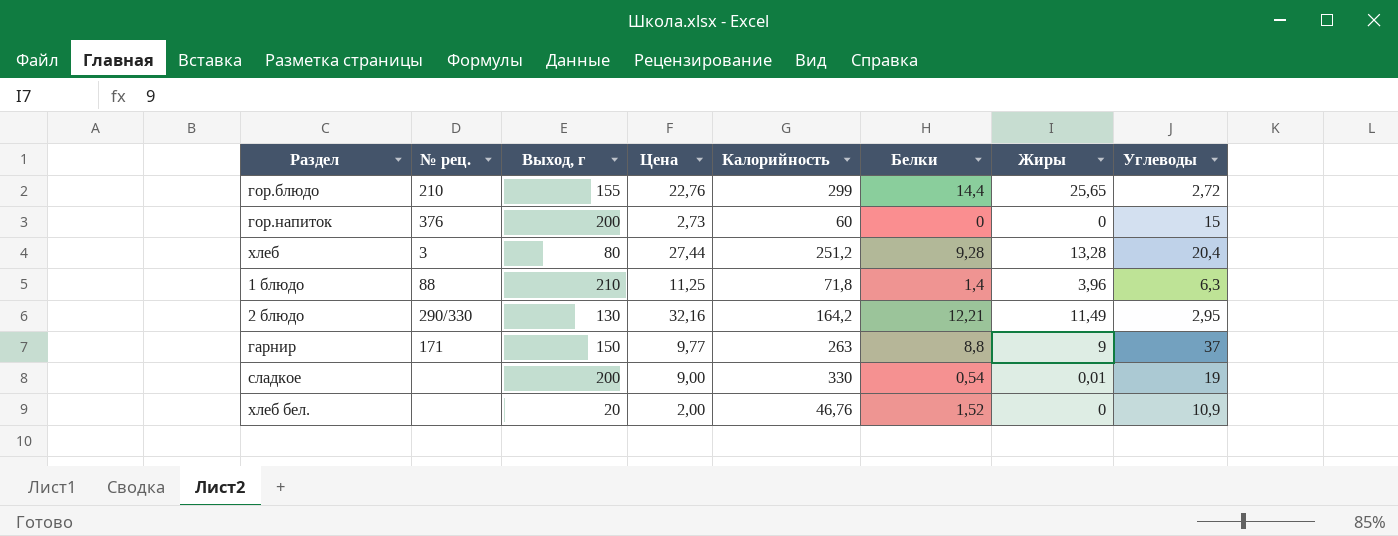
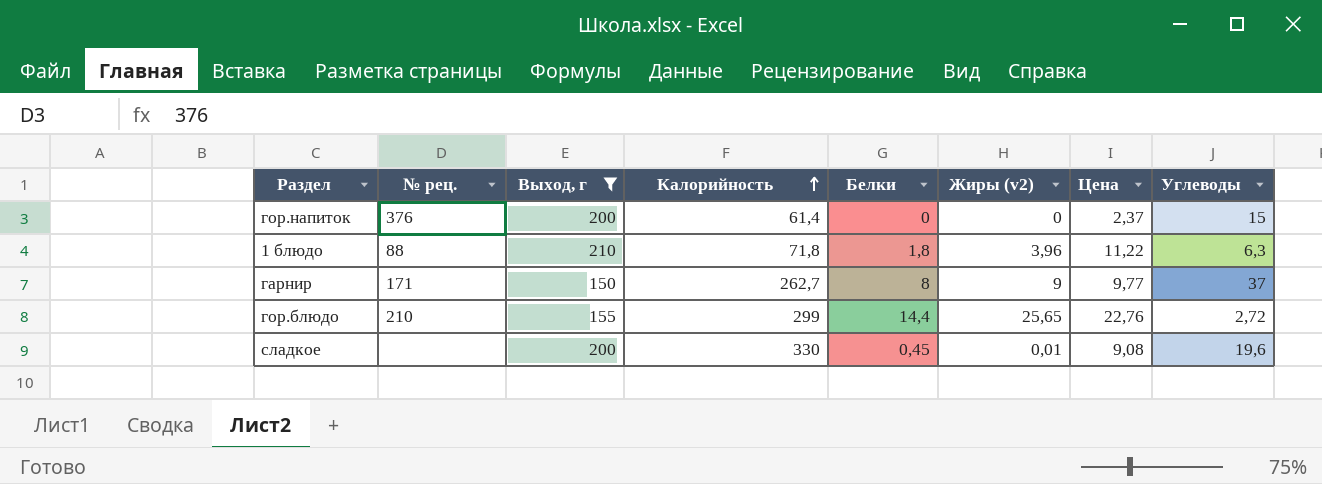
filter: none -> Выход, г >= 150
row order: none -> Калорийность ascending
column name: Жиры -> Жиры (v2)
column Цена | position: 4 -> 7
гор.напиток | Калорийность: 60 -> 61,4
гор.напиток | Цена: 2,73 -> 2,37
1 блюдо | Белки: 1,4 -> 1,8
1 блюдо | Цена: 11,25 -> 11,22
гарнир | Калорийность: 263 -> 262,7
гарнир | Белки: 8,8 -> 8
сладкое | Белки: 0,54 -> 0,45
сладкое | Цена: 9,00 -> 9,08
сладкое | Углеводы: 19 -> 19,6

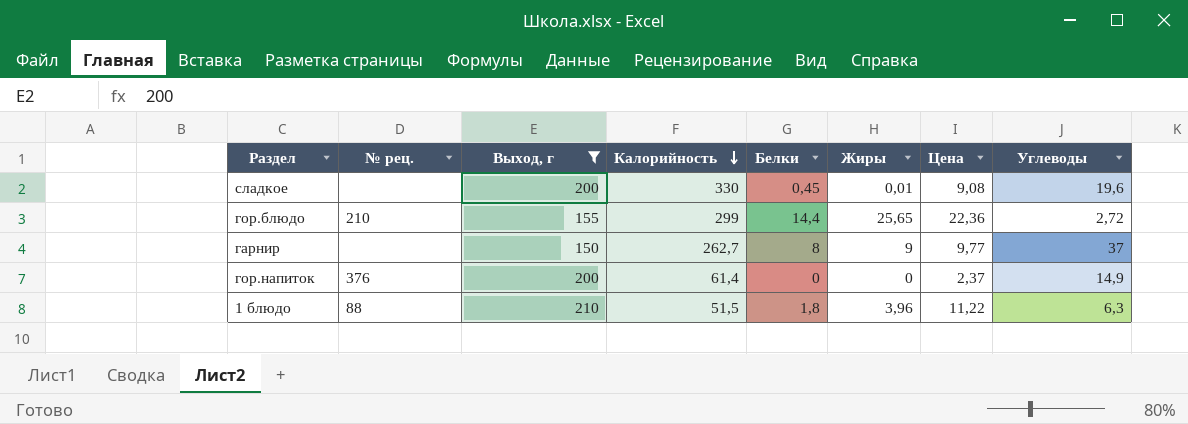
row order: Калорийность ascending -> Калорийность descending
column name: Жиры (v2) -> Жиры
гор.блюдо | Цена: 22,76 -> 22,36
гарнир | № рец.: 171 -> none
гор.напиток | Углеводы: 15 -> 14,9
1 блюдо | Калорийность: 71,8 -> 51,5

